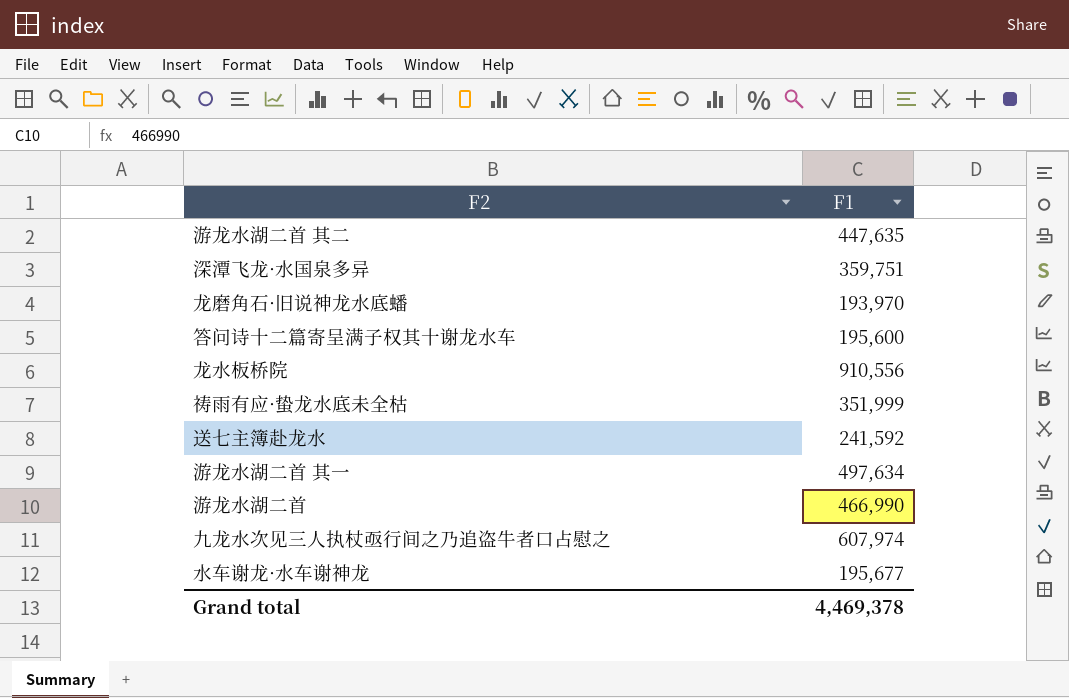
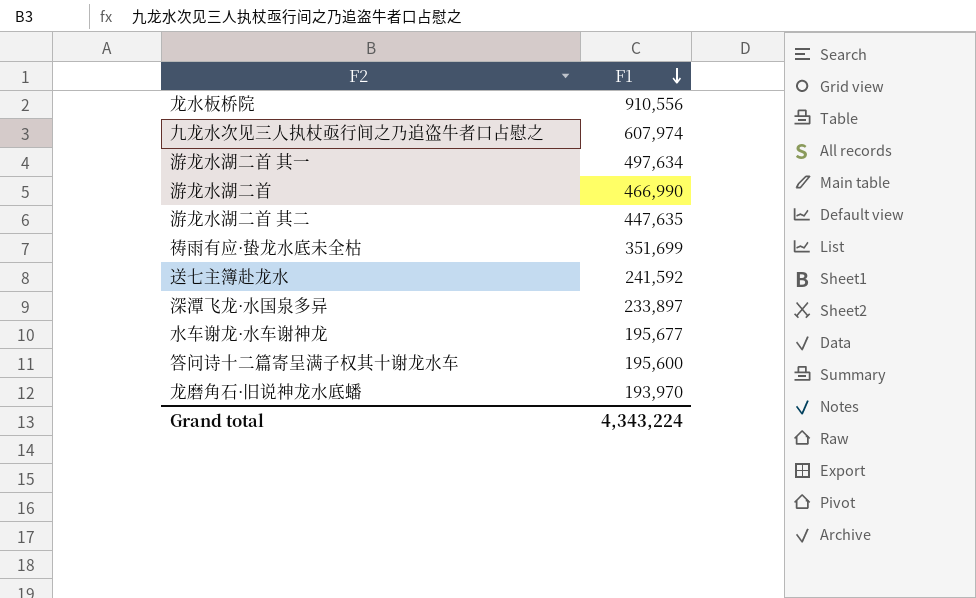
row order: none -> F1 descending
祷雨有应·蛰龙水底未全枯 | F1: 351,999 -> 351,699
深潭飞龙·水国泉多异 | F1: 359,751 -> 233,897
Grand total | F1: 4,469,378 -> 4,343,224

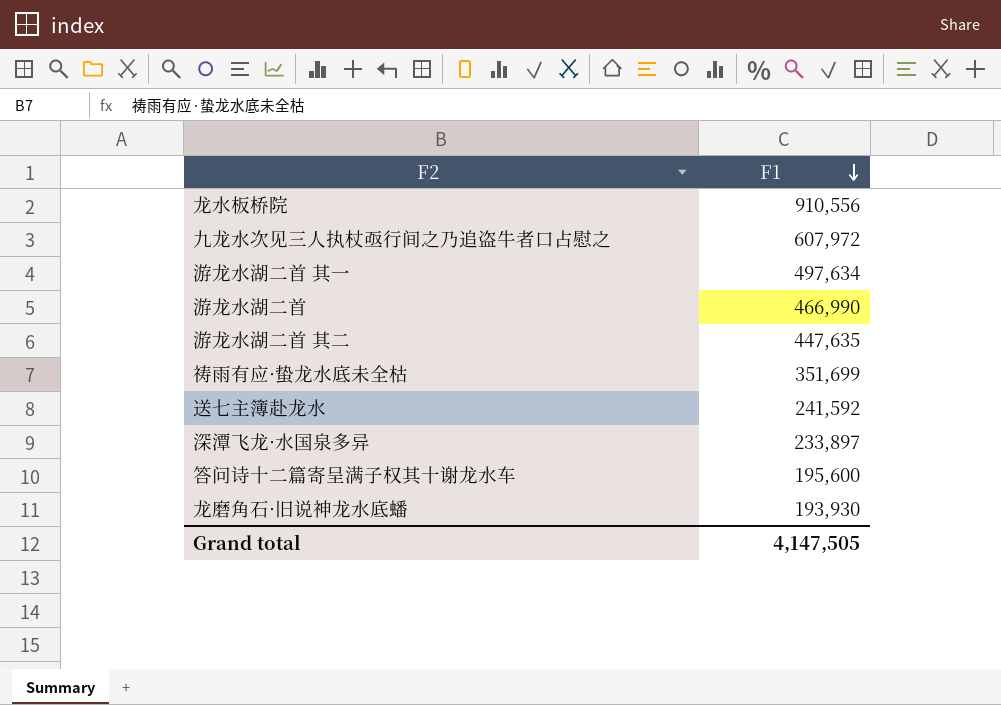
row 水车谢龙·水车谢神龙: 195,677 -> none
九龙水次见三人执杖亟行间之乃追盗牛者口占慰之 | F1: 607,974 -> 607,972
龙磨角石·旧说神龙水底蟠 | F1: 193,970 -> 193,930
Grand total | F1: 4,343,224 -> 4,147,505

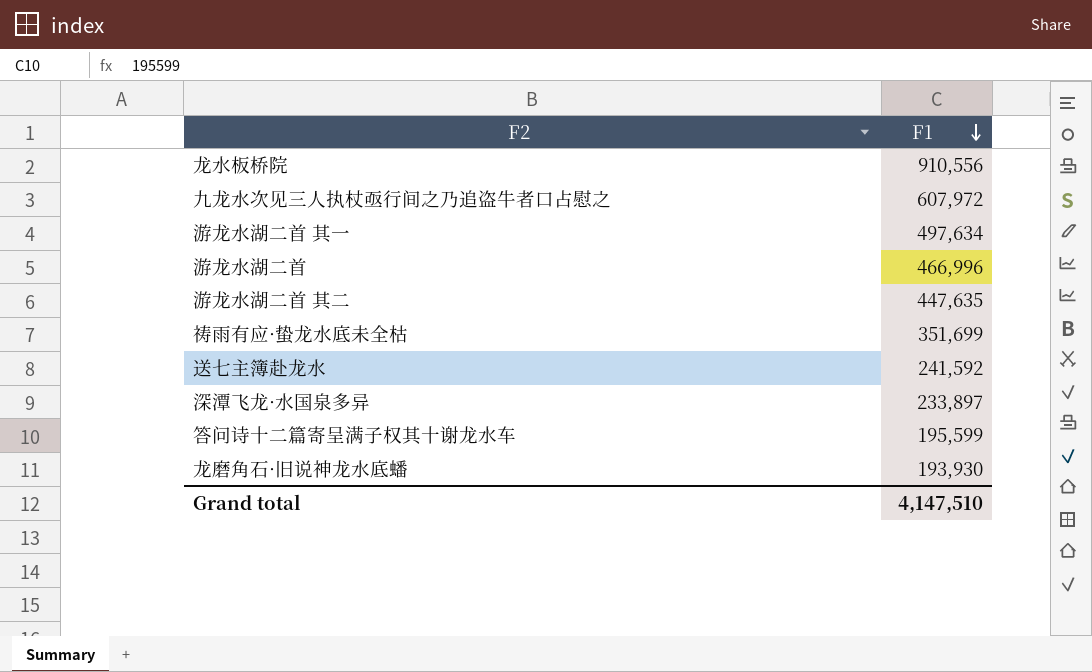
游龙水湖二首 | F1: 466,990 -> 466,996
答问诗十二篇寄呈满子权其十谢龙水车 | F1: 195,600 -> 195,599
Grand total | F1: 4,147,505 -> 4,147,510

